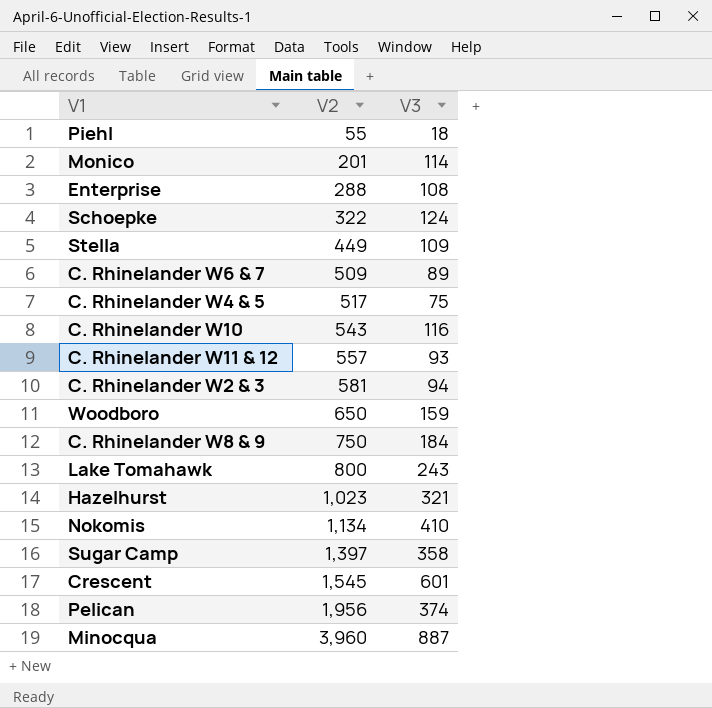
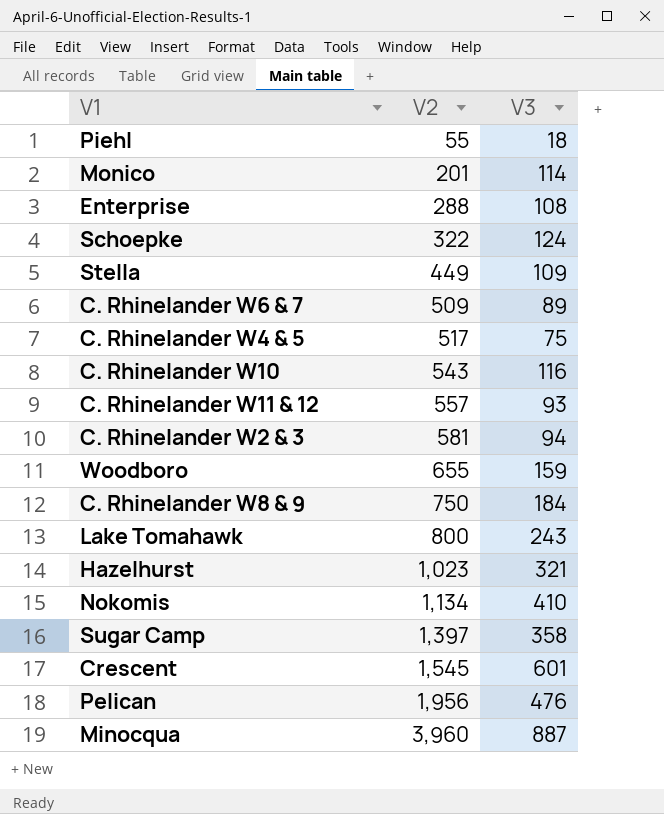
Woodboro | V2: 650 -> 655
Pelican | V3: 374 -> 476

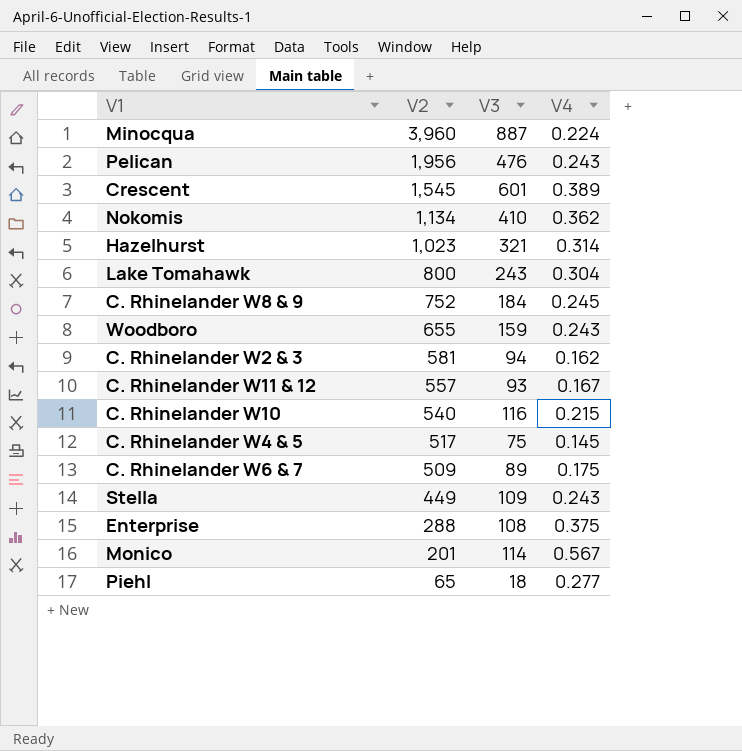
row order: V2 ascending -> V2 descending
column V4 | formula: none -> [V3] / [V2]
row Schoepke: 322 | 124 -> none
row Sugar Camp: 1,397 | 358 -> none
C. Rhinelander W8 & 9 | V2: 750 -> 752
C. Rhinelander W10 | V2: 543 -> 540
Piehl | V2: 55 -> 65

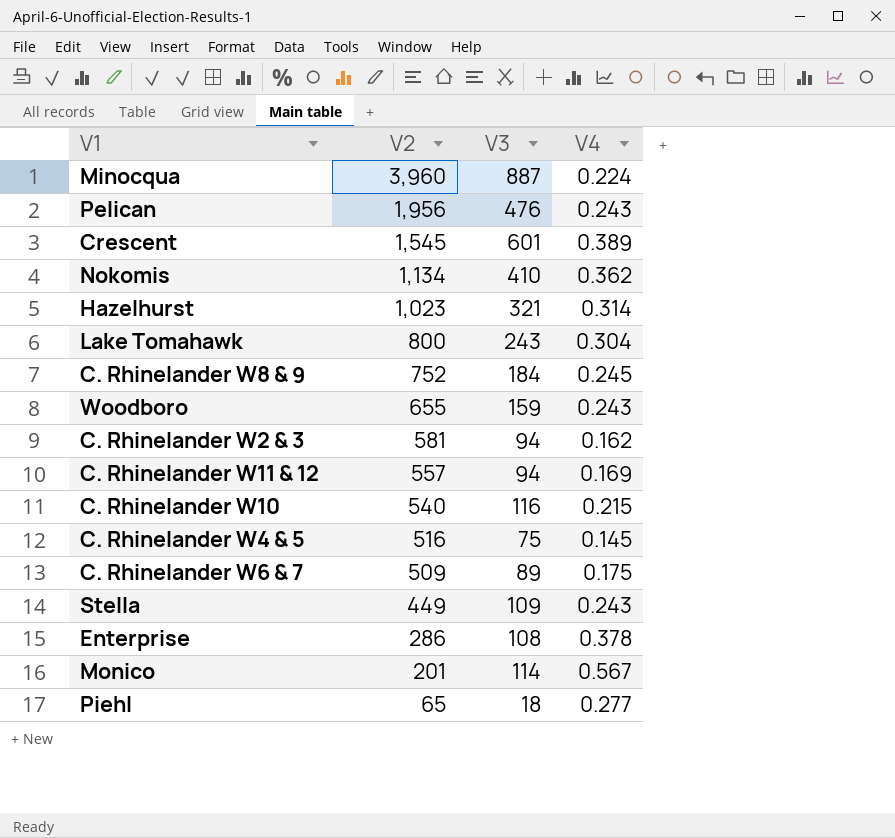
C. Rhinelander W11 & 12 | V3: 93 -> 94
C. Rhinelander W11 & 12 | V4: 0.167 -> 0.169
C. Rhinelander W4 & 5 | V2: 517 -> 516
Enterprise | V2: 288 -> 286
Enterprise | V4: 0.375 -> 0.378

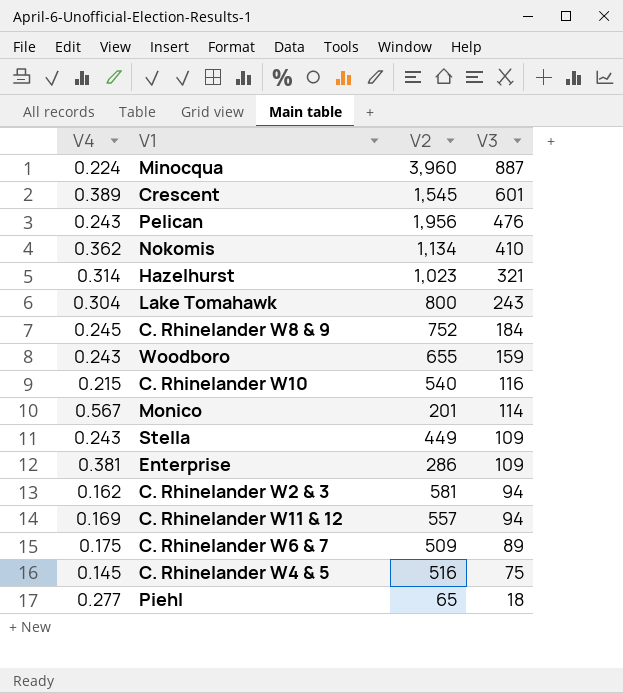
row order: V2 descending -> V3 descending
column V4 | position: 4 -> 1
Enterprise | V4: 0.378 -> 0.381
Enterprise | V3: 108 -> 109

